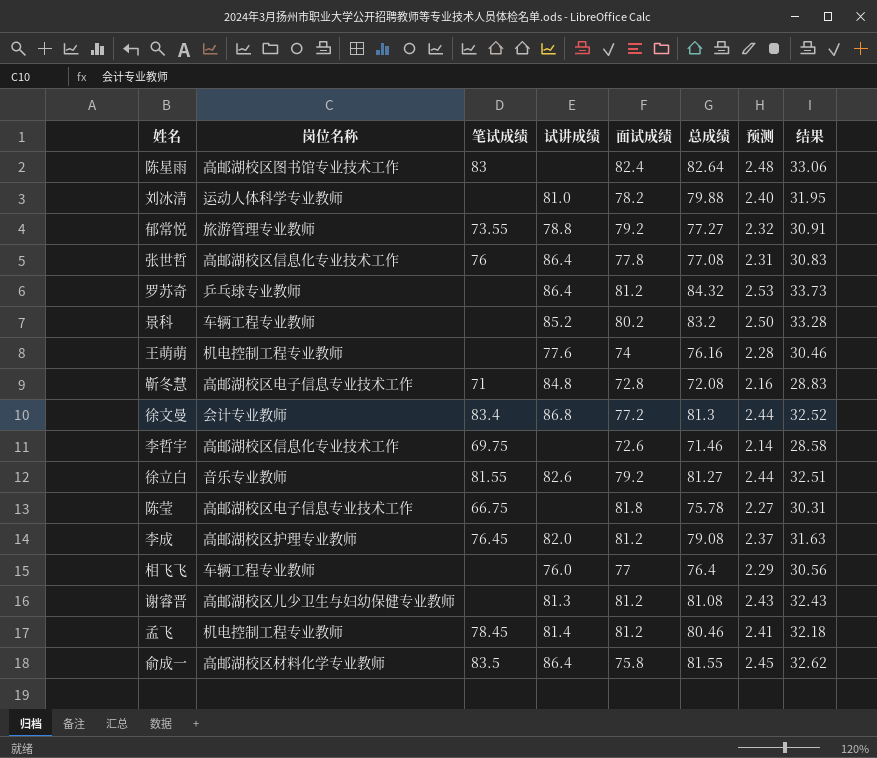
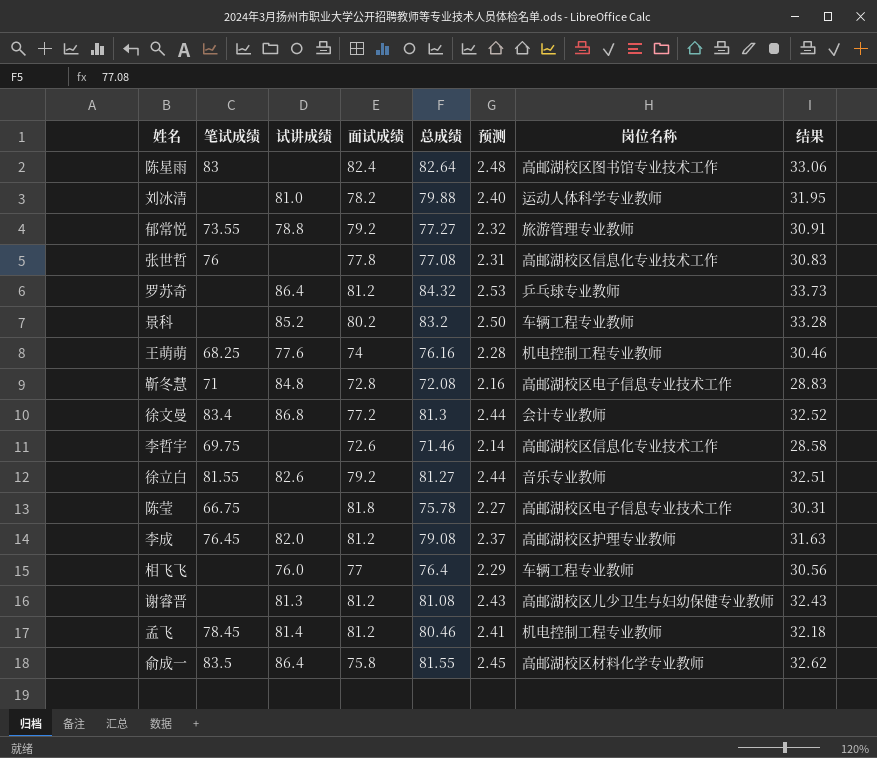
column 岗位名称 | position: 2 -> 7
张世哲 | 试讲成绩: 86.4 -> none
王萌萌 | 笔试成绩: none -> 68.25

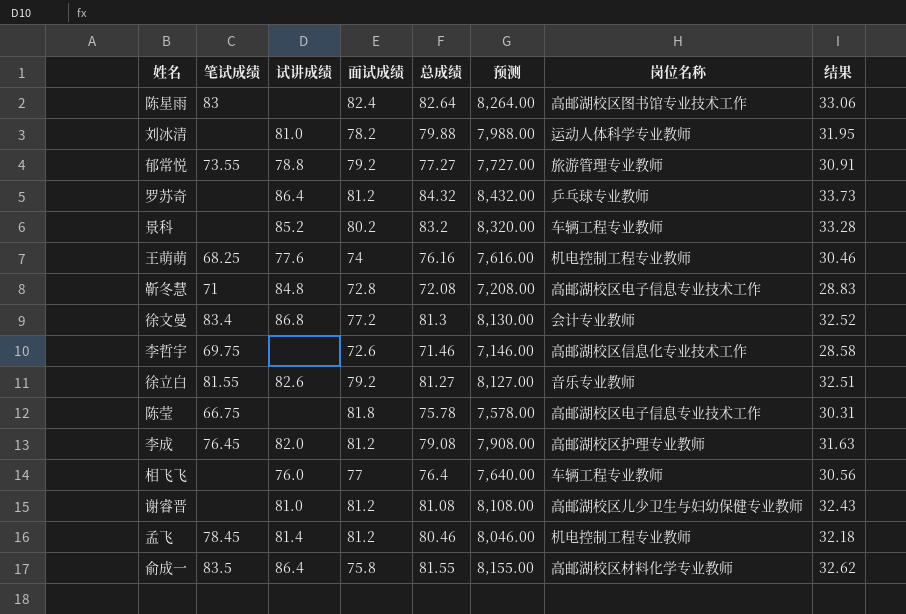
column 预测 | formula: [总成绩] * 0.03 -> [总成绩] * 100
row 张世哲: 76 | none | 77.8 | 77.08 | 2.31 | 高邮湖校区信息化专业技术工作 | 30.83 -> none
谢睿晋 | 试讲成绩: 81.3 -> 81.0

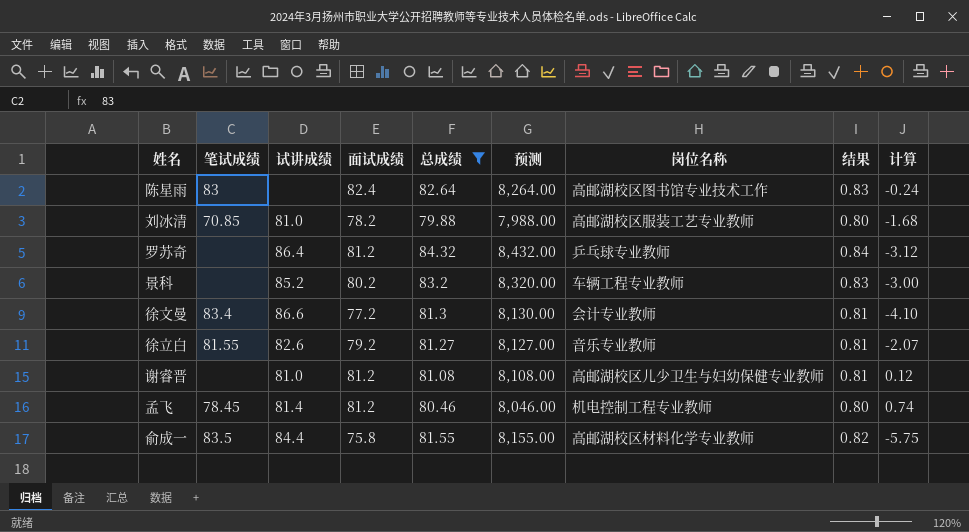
filter: none -> 总成绩 >= 79.88
column 结果 | formula: [总成绩] * 0.4 -> [总成绩] * 0.01
column 计算 | formula: none -> [面试成绩] - [总成绩]
刘冰清 | 笔试成绩: none -> 70.85
刘冰清 | 岗位名称: 运动人体科学专业教师 -> 高邮湖校区服装工艺专业教师
徐文曼 | 试讲成绩: 86.8 -> 86.6
俞成一 | 试讲成绩: 86.4 -> 84.4

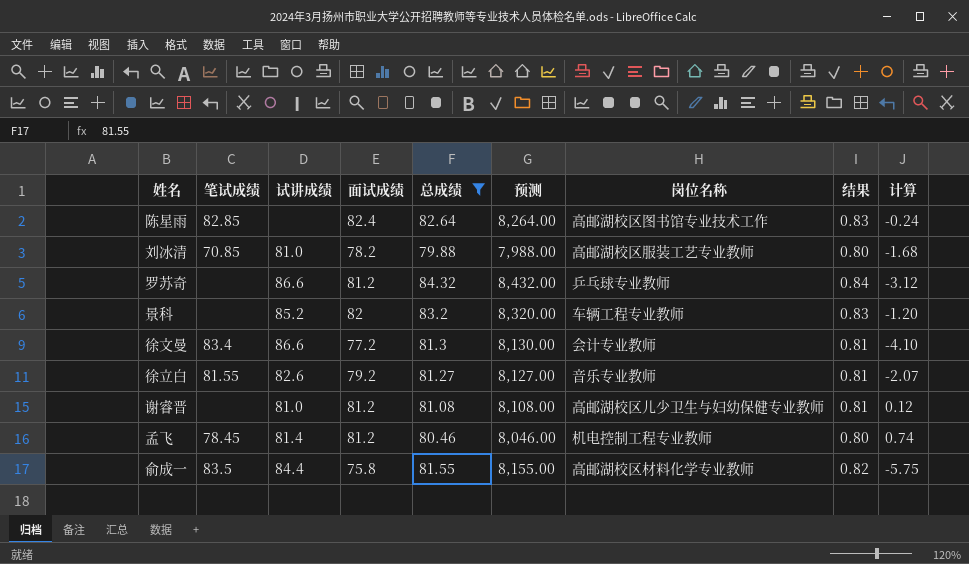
陈星雨 | 笔试成绩: 83 -> 82.85
罗苏奇 | 试讲成绩: 86.4 -> 86.6
景科 | 面试成绩: 80.2 -> 82
景科 | 计算: -3.00 -> -1.20

